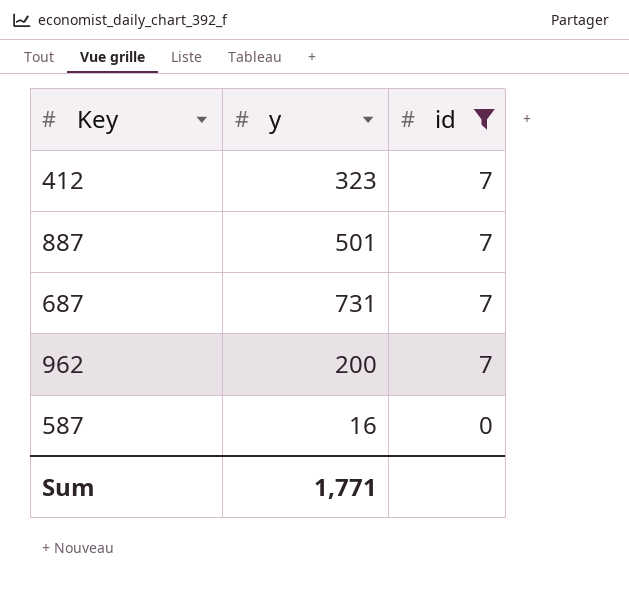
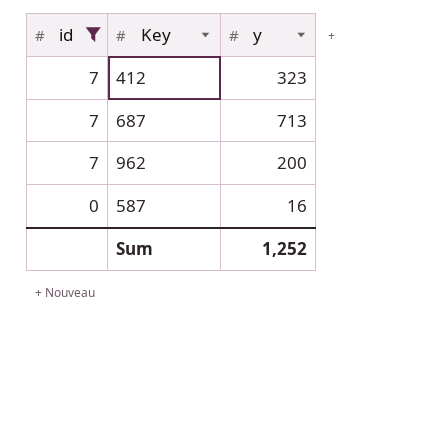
column id | position: 3 -> 1
row 887: 501 | 7 -> none
687 | y: 731 -> 713
Sum | y: 1,771 -> 1,252

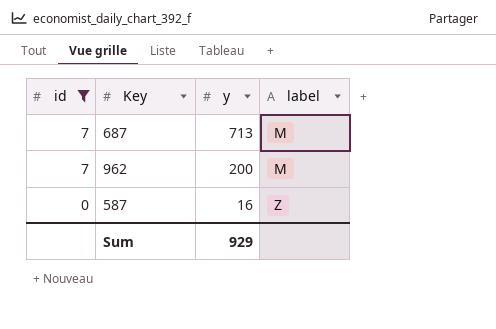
column label | position: none -> 4
row 412: 7 | 323 -> none
Sum | y: 1,252 -> 929

